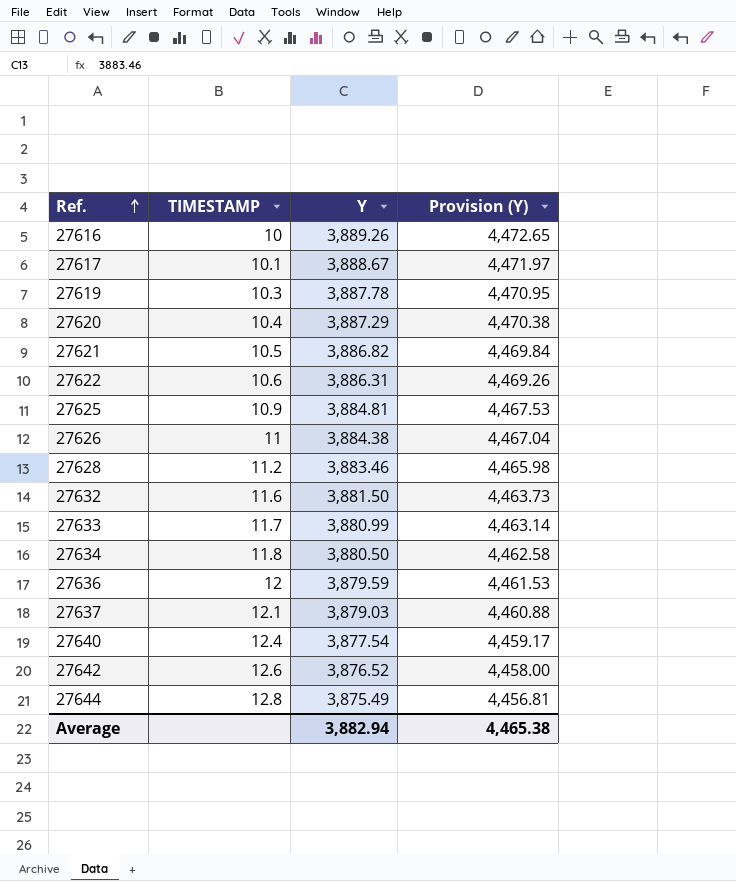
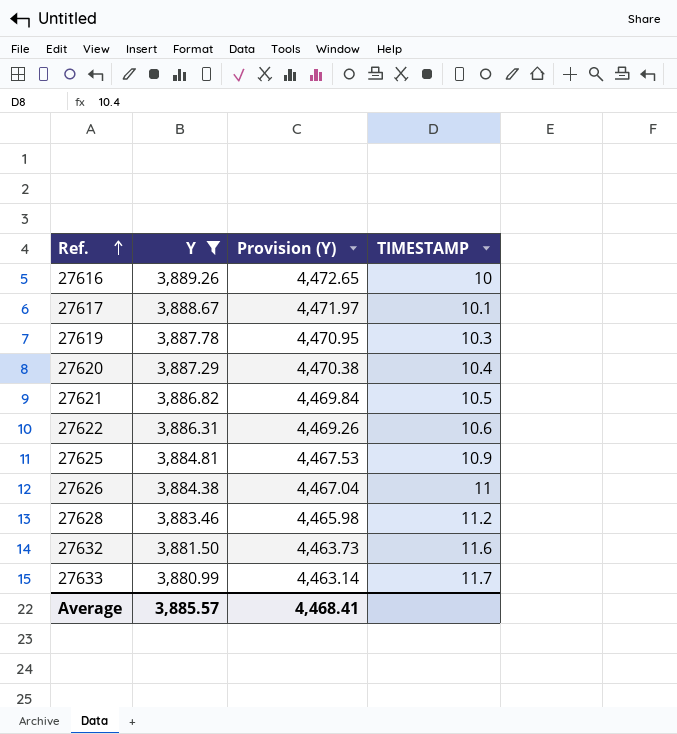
filter: none -> Y >= 3,880.99
column TIMESTAMP | position: 2 -> 4
Average | Y: 3,882.94 -> 3,885.57
Average | Provision (Y): 4,465.38 -> 4,468.41

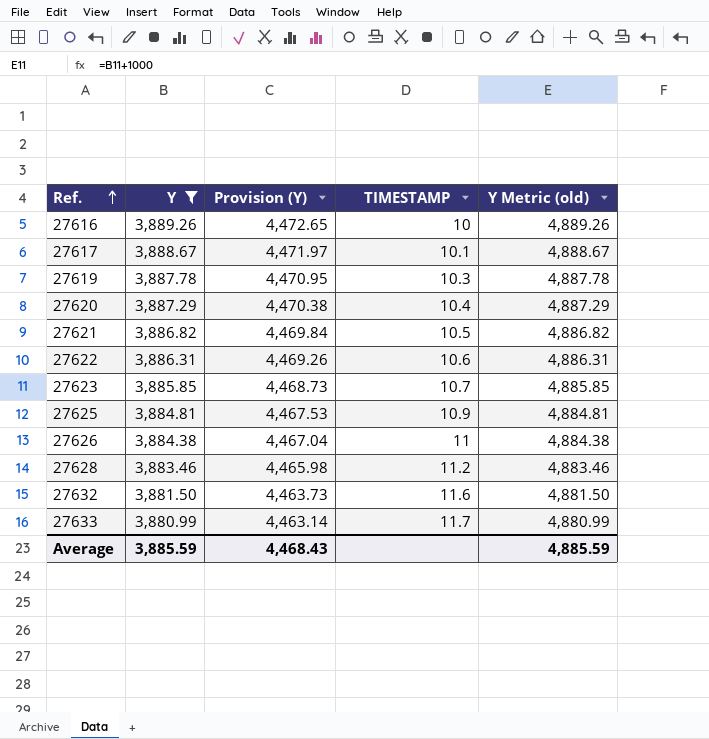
column Y Metric (old) | formula: none -> [Y] + 1000
row 27623: none -> 3,885.85 | 4,468.73 | 10.7 | 4,885.85
Average | Y: 3,885.57 -> 3,885.59
Average | Provision (Y): 4,468.41 -> 4,468.43

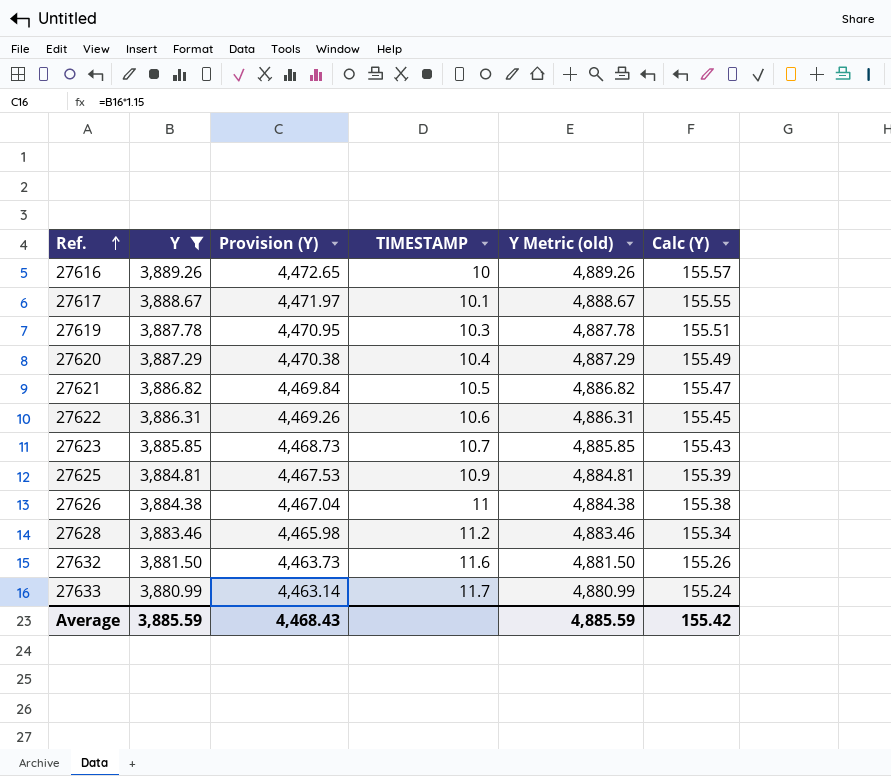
column Calc (Y) | formula: none -> [Y] * 0.04

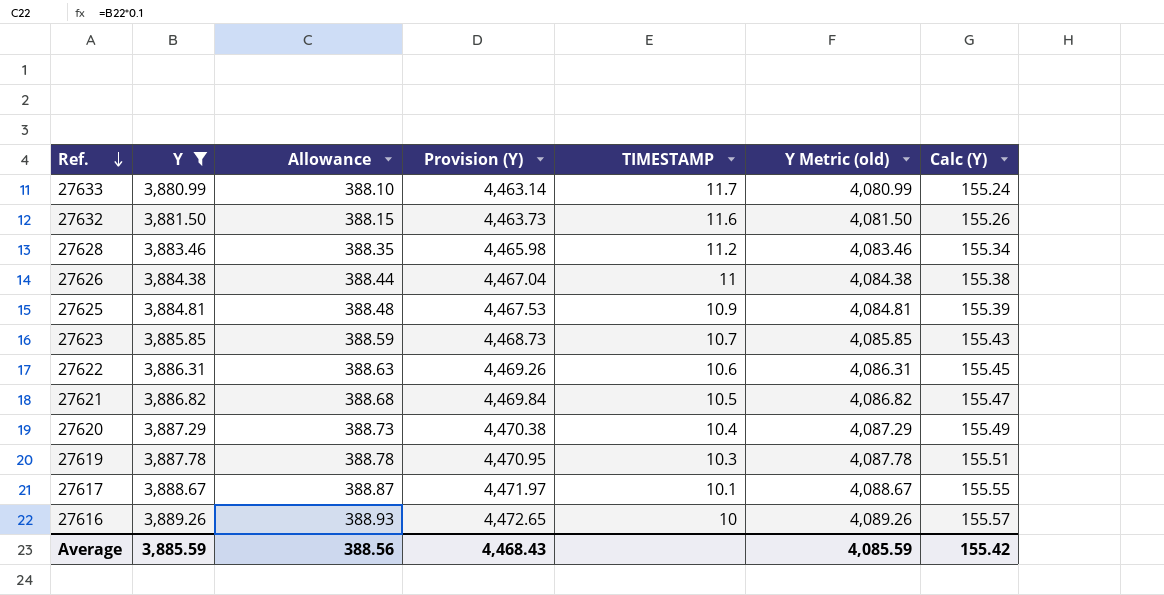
row order: Ref. ascending -> Ref. descending
column Allowance | formula: none -> [Y] * 0.1
column Y Metric (old) | formula: [Y] + 1000 -> [Y] + 200
Average | Y Metric (old): 4,885.59 -> 4,085.59

